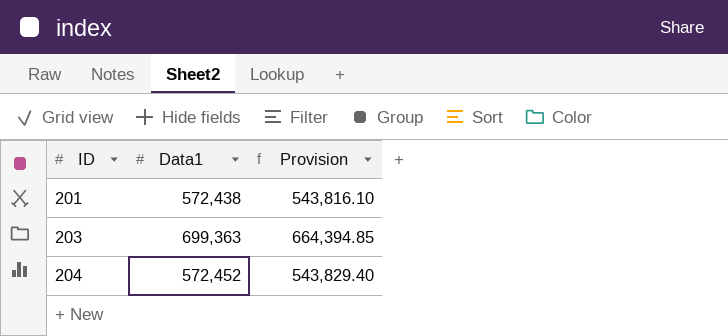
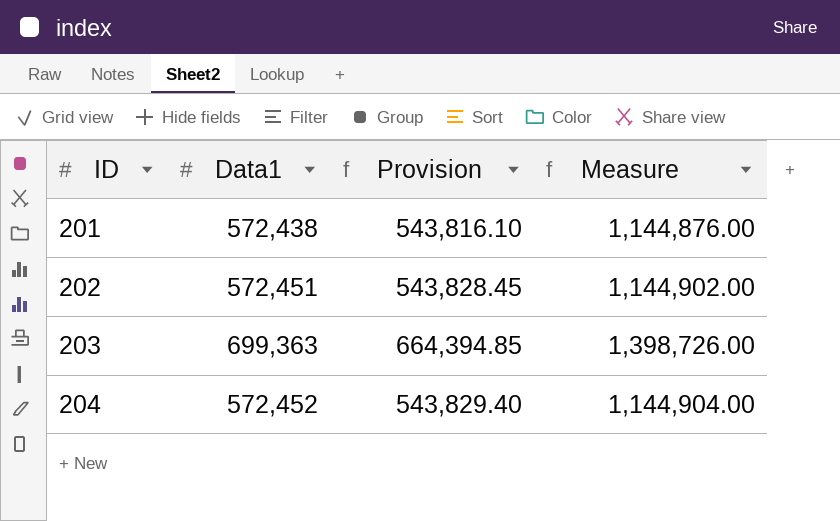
column Measure | formula: none -> [Data1] * 2
row 202: none -> 572,451 | 543,828.45 | 1,144,902.00

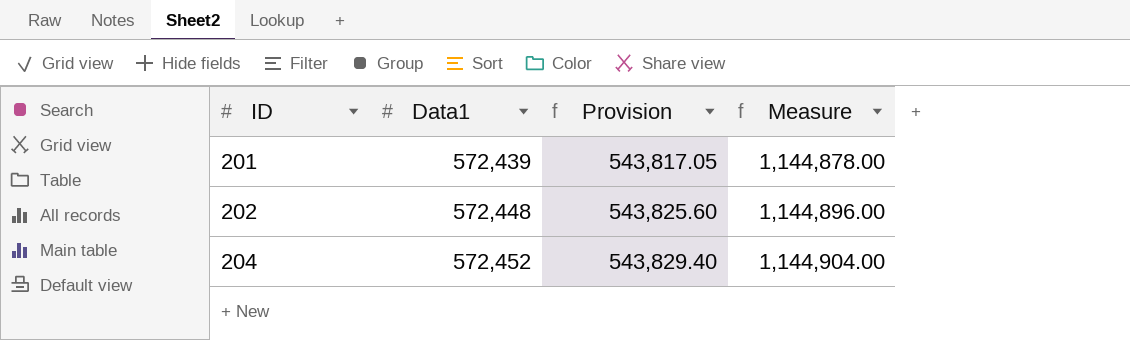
row 203: 699,363 | 664,394.85 | 1,398,726.00 -> none
201 | Data1: 572,438 -> 572,439
201 | Provision: 543,816.10 -> 543,817.05
201 | Measure: 1,144,876.00 -> 1,144,878.00
202 | Data1: 572,451 -> 572,448
202 | Provision: 543,828.45 -> 543,825.60
202 | Measure: 1,144,902.00 -> 1,144,896.00

